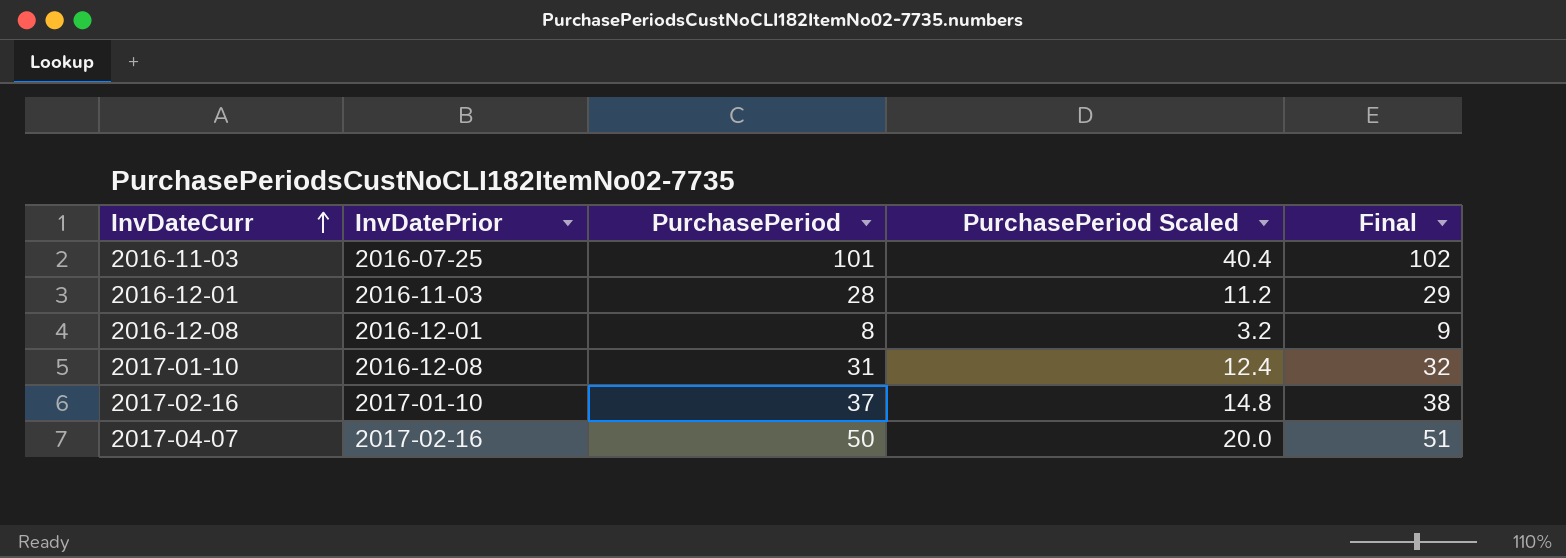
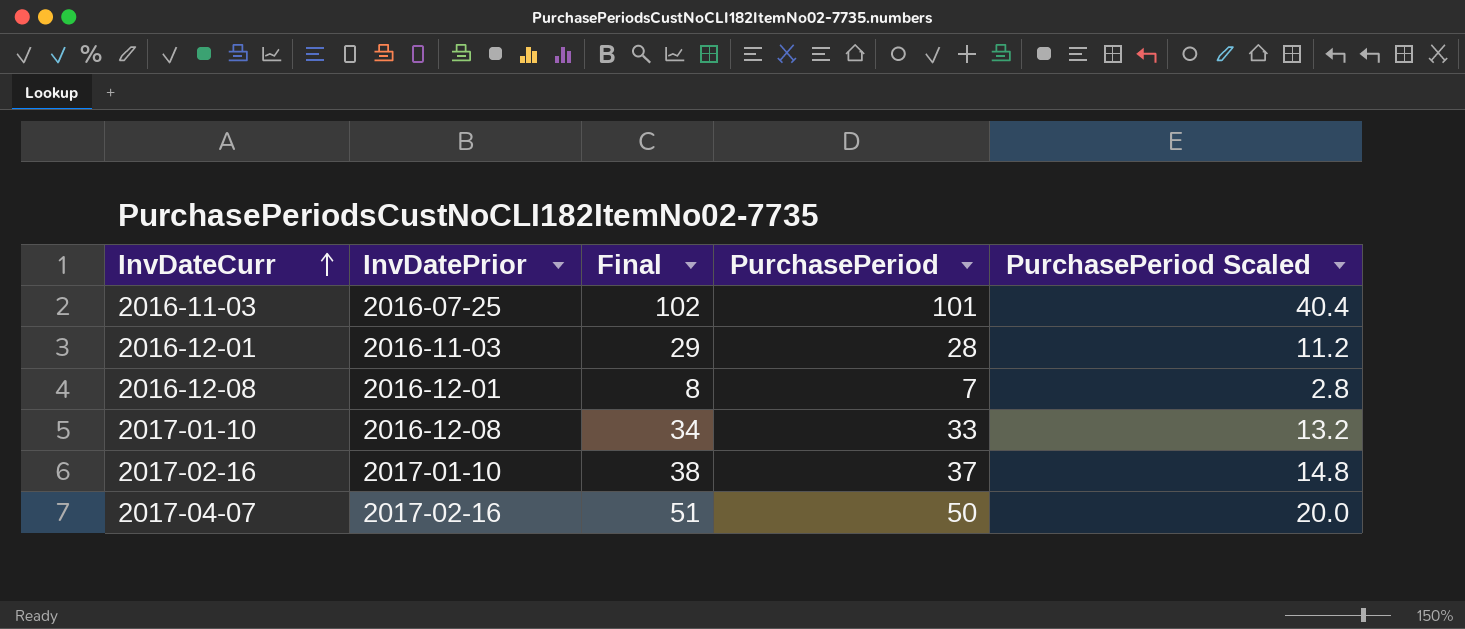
column Final | position: 5 -> 3
2016-12-08 | Final: 9 -> 8
2016-12-08 | PurchasePeriod: 8 -> 7
2016-12-08 | PurchasePeriod Scaled: 3.2 -> 2.8
2017-01-10 | Final: 32 -> 34
2017-01-10 | PurchasePeriod: 31 -> 33
2017-01-10 | PurchasePeriod Scaled: 12.4 -> 13.2

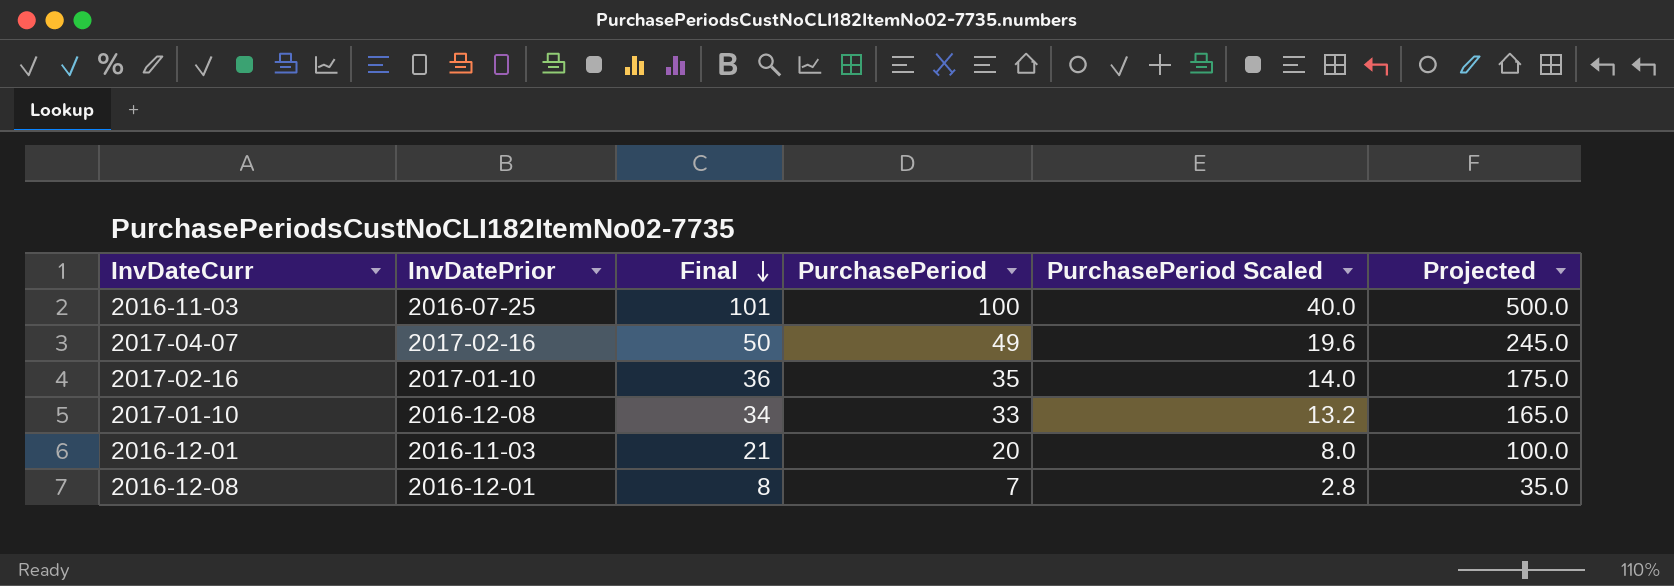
row order: InvDateCurr ascending -> Final descending
column Projected | formula: none -> [PurchasePeriod] * 5
2016-11-03 | Final: 102 -> 101
2016-11-03 | PurchasePeriod: 101 -> 100
2016-11-03 | PurchasePeriod Scaled: 40.4 -> 40.0
2017-04-07 | Final: 51 -> 50
2017-04-07 | PurchasePeriod: 50 -> 49
2017-04-07 | PurchasePeriod Scaled: 20.0 -> 19.6
2017-02-16 | Final: 38 -> 36
2017-02-16 | PurchasePeriod: 37 -> 35
2017-02-16 | PurchasePeriod Scaled: 14.8 -> 14.0
2016-12-01 | Final: 29 -> 21
2016-12-01 | PurchasePeriod: 28 -> 20
2016-12-01 | PurchasePeriod Scaled: 11.2 -> 8.0

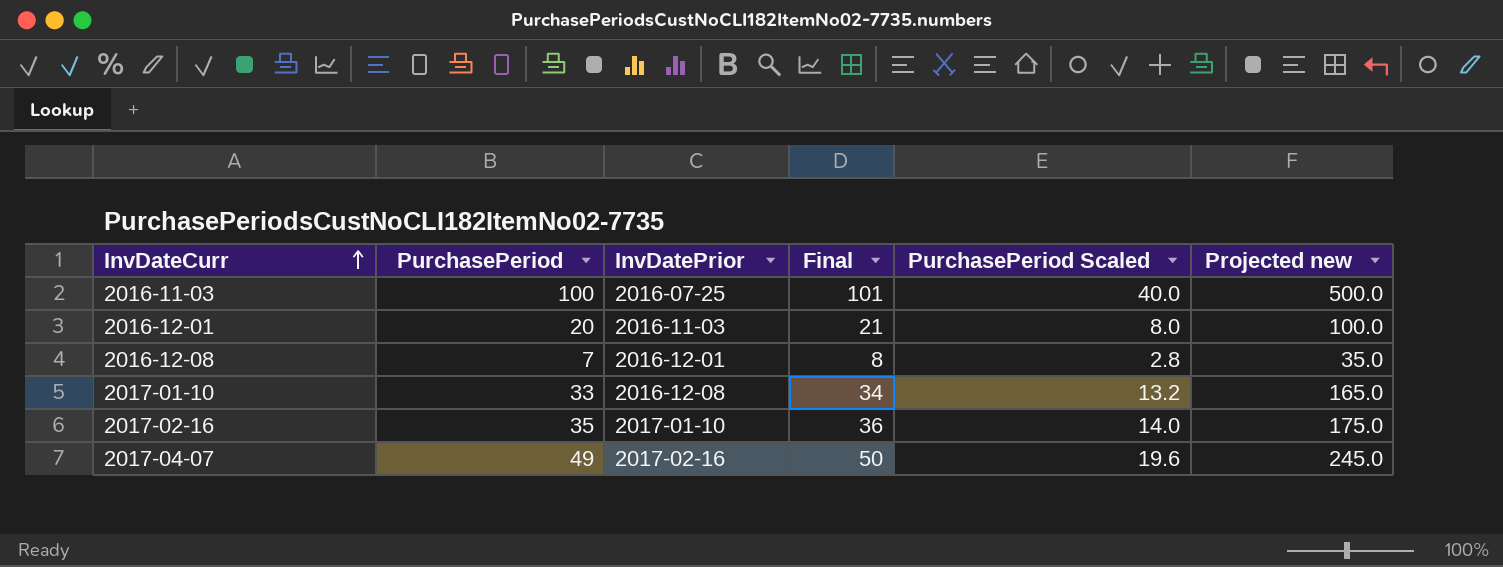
row order: Final descending -> InvDateCurr ascending
column PurchasePeriod | position: 4 -> 2
column name: Projected -> Projected new

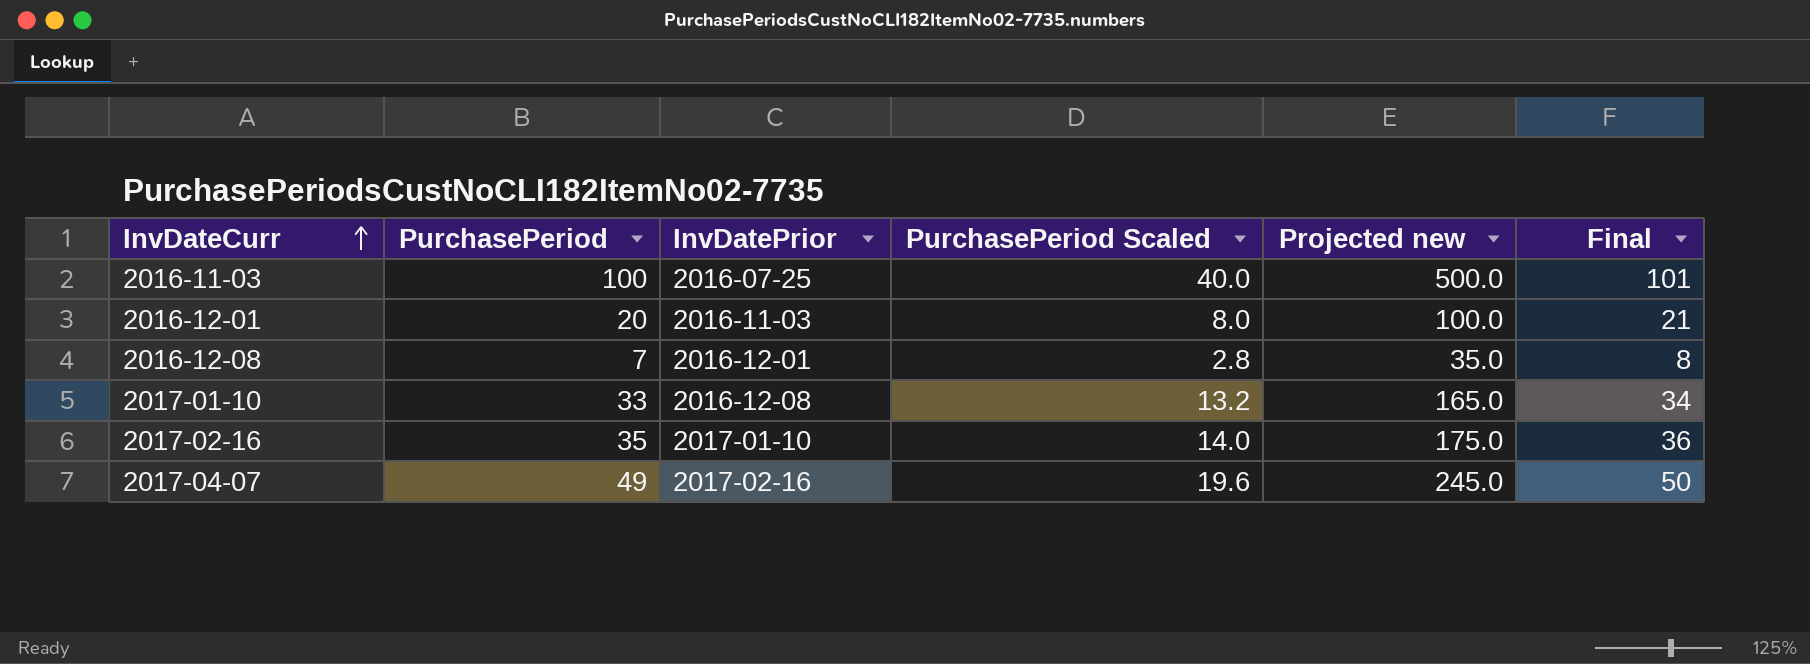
column Final | position: 4 -> 6

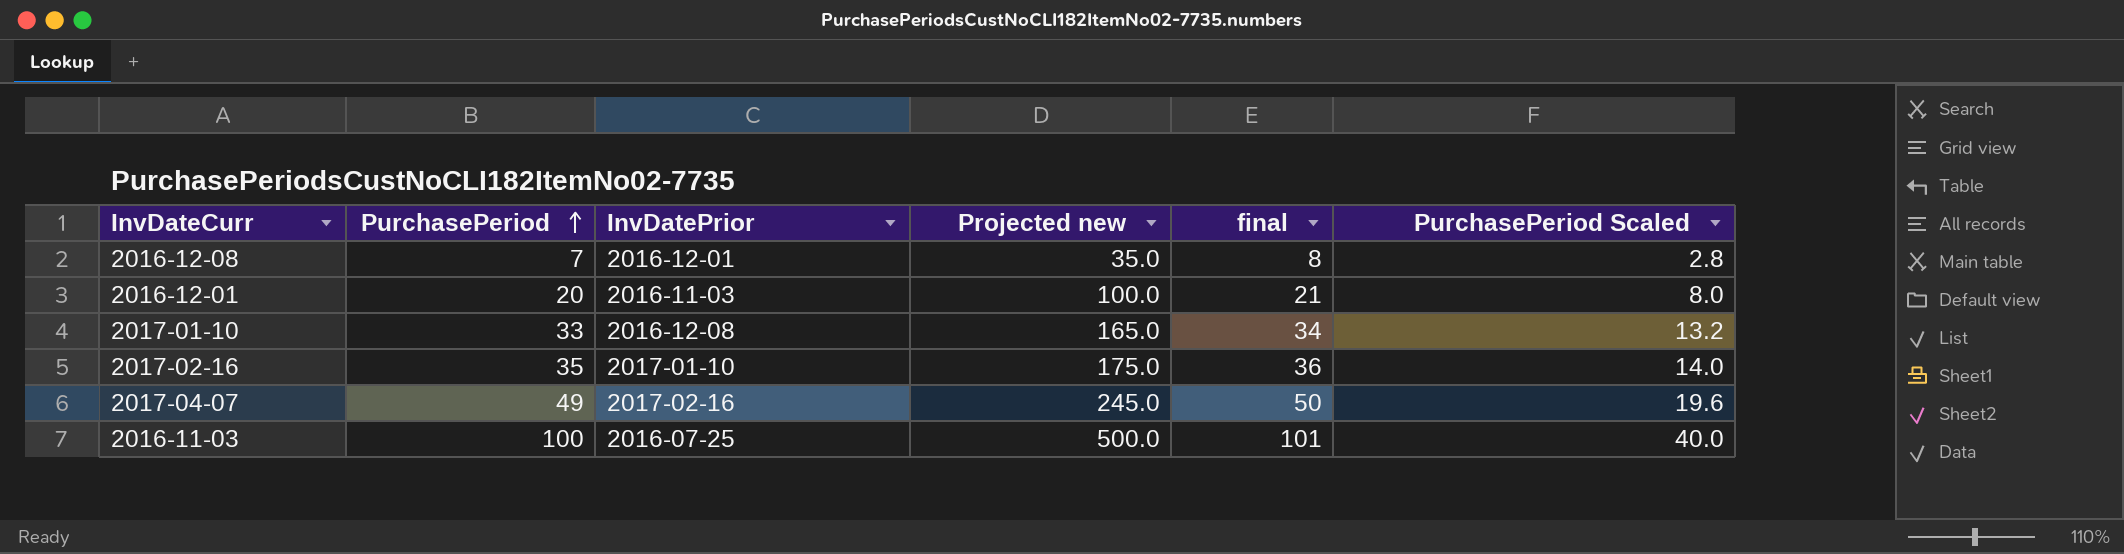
row order: InvDateCurr ascending -> PurchasePeriod ascending
column name: Final -> final
column PurchasePeriod Scaled | position: 4 -> 6

